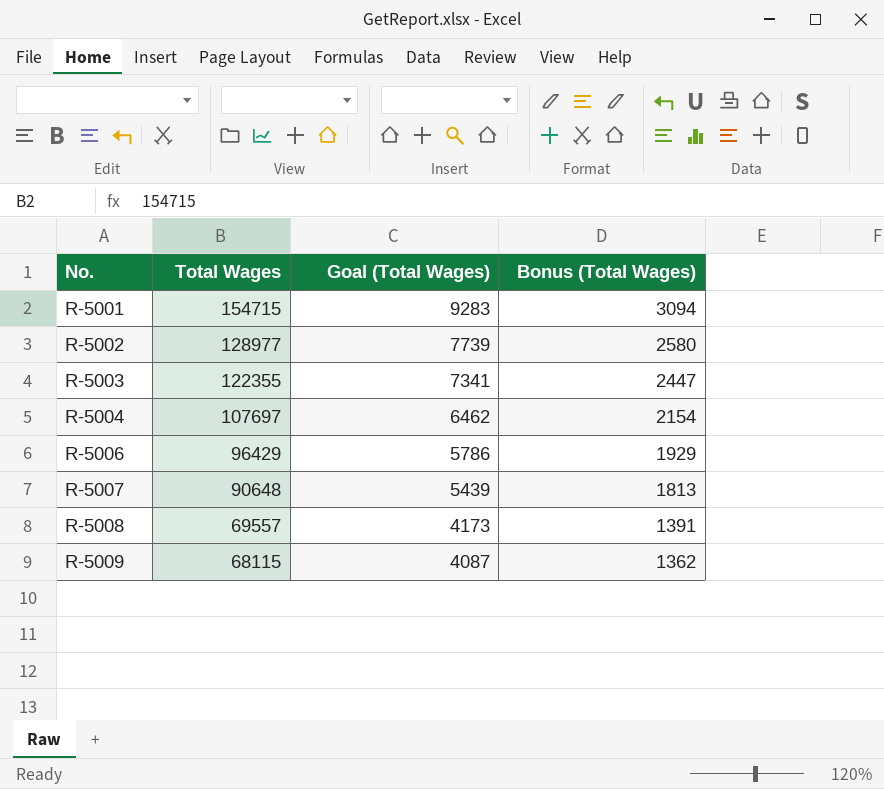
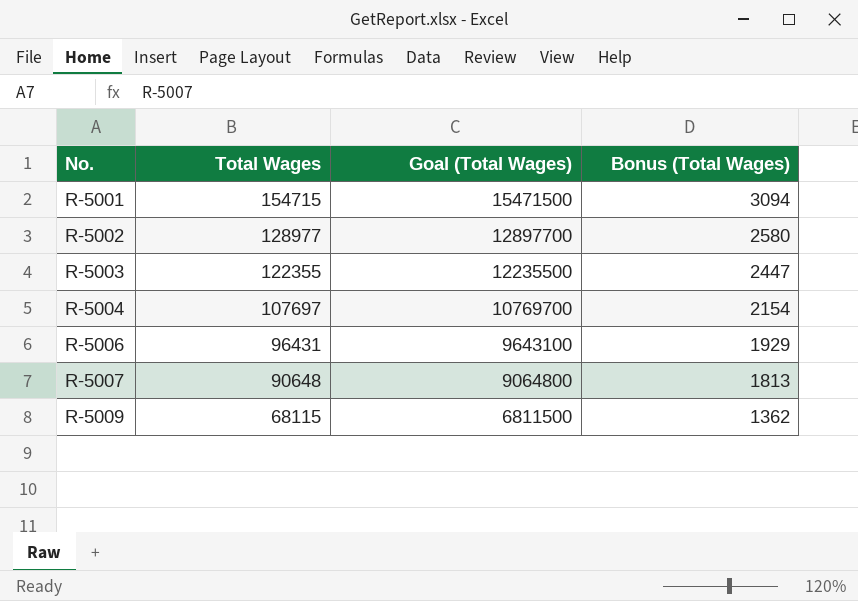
column Goal (Total Wages) | formula: [Total Wages] * 0.06 -> [Total Wages] * 100
row R-5008: 69557 | 4173 | 1391 -> none
R-5006 | Total Wages: 96429 -> 96431

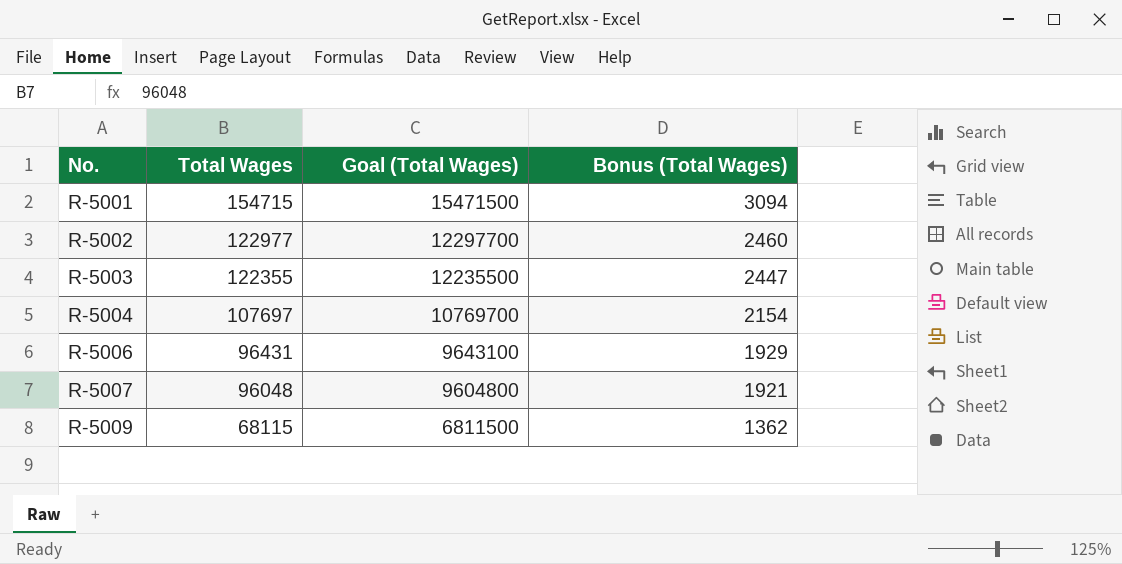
R-5002 | Total Wages: 128977 -> 122977
R-5002 | Goal (Total Wages): 12897700 -> 12297700
R-5002 | Bonus (Total Wages): 2580 -> 2460
R-5007 | Total Wages: 90648 -> 96048
R-5007 | Goal (Total Wages): 9064800 -> 9604800
R-5007 | Bonus (Total Wages): 1813 -> 1921

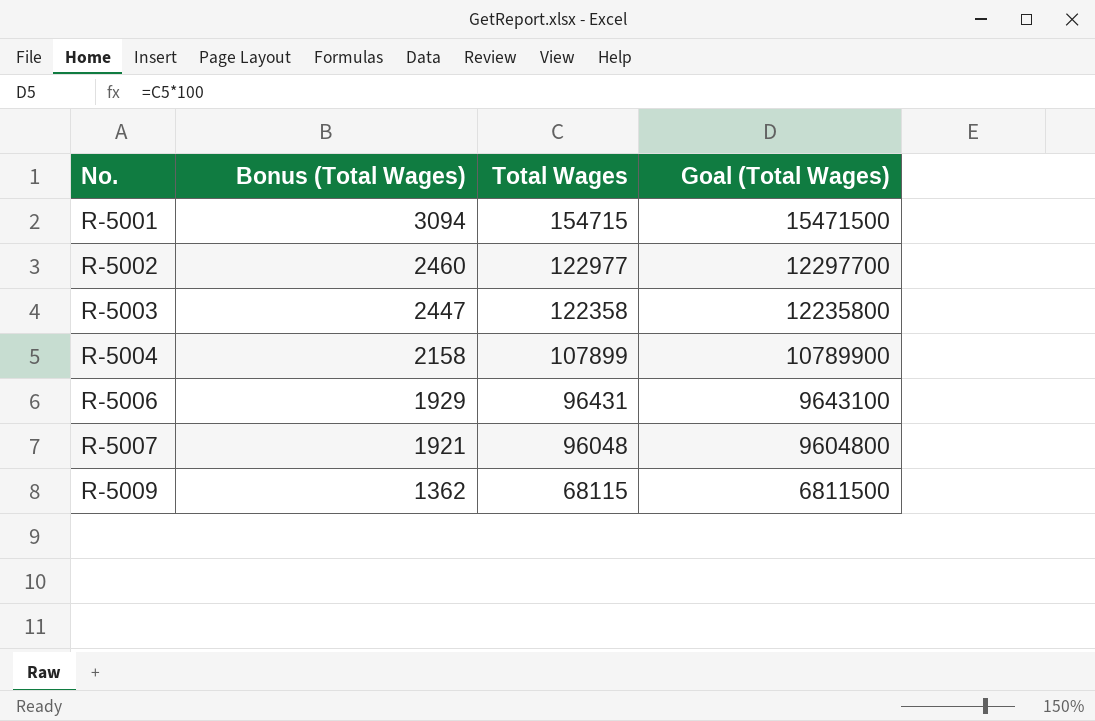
column Bonus (Total Wages) | position: 4 -> 2
R-5003 | Total Wages: 122355 -> 122358
R-5003 | Goal (Total Wages): 12235500 -> 12235800
R-5004 | Bonus (Total Wages): 2154 -> 2158
R-5004 | Total Wages: 107697 -> 107899
R-5004 | Goal (Total Wages): 10769700 -> 10789900

